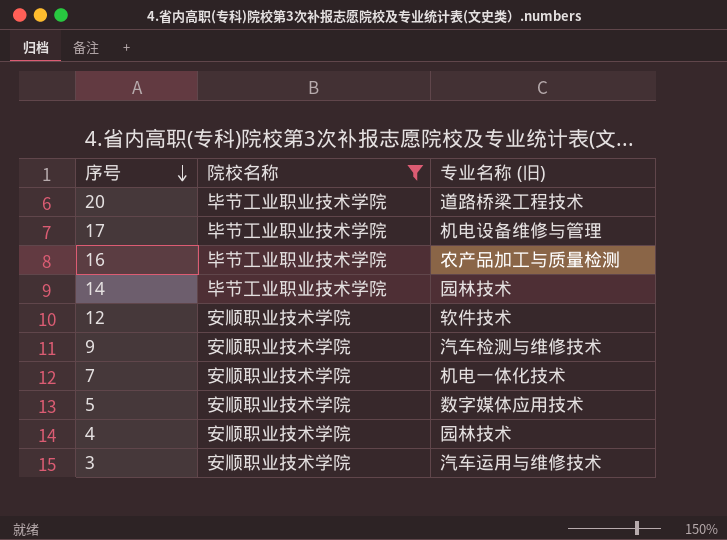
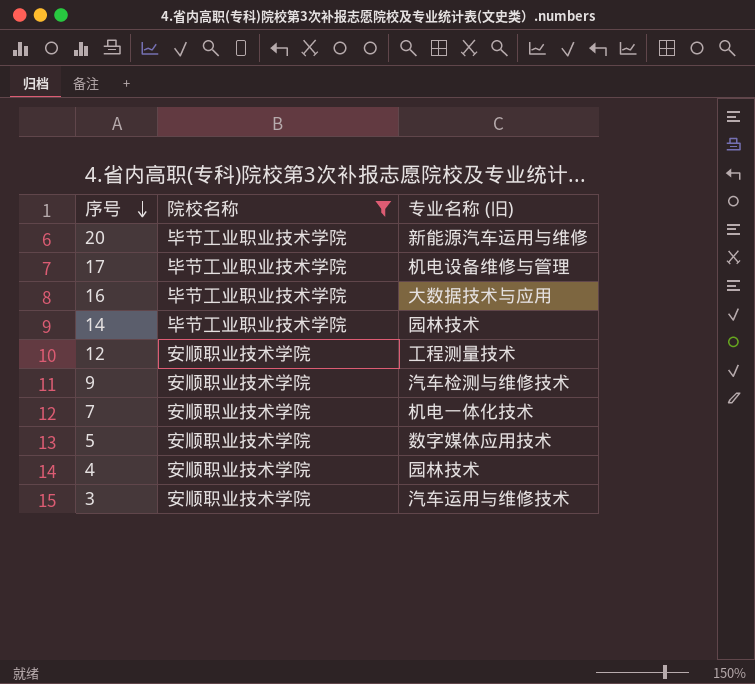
20 | 专业名称 (旧): 道路桥梁工程技术 -> 新能源汽车运用与维修
16 | 专业名称 (旧): 农产品加工与质量检测 -> 大数据技术与应用
12 | 专业名称 (旧): 软件技术 -> 工程测量技术

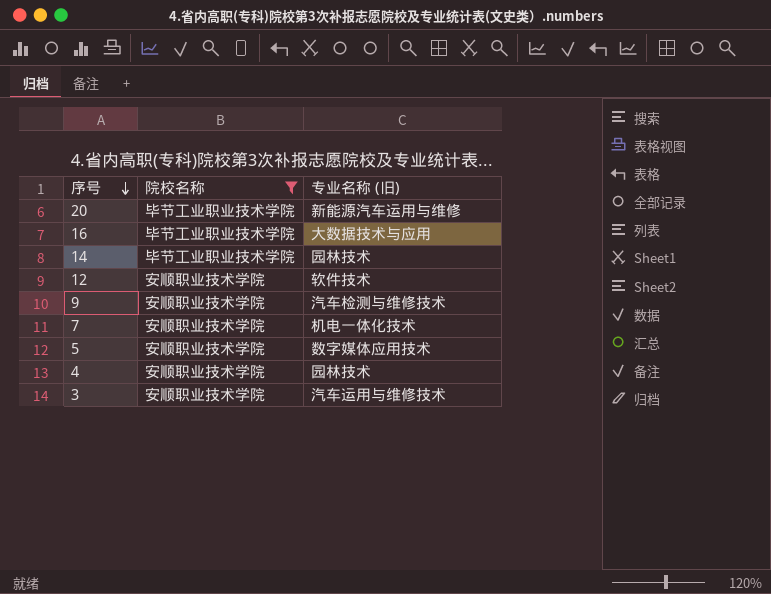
row 17: 毕节工业职业技术学院 | 机电设备维修与管理 -> none
12 | 专业名称 (旧): 工程测量技术 -> 软件技术

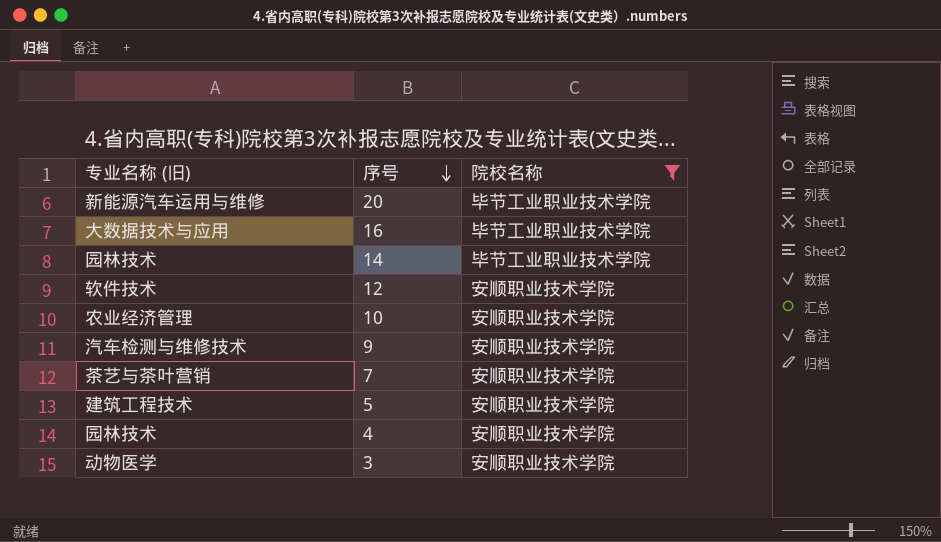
column 专业名称 (旧) | position: 3 -> 1
row 10: none -> 农业经济管理 | 安顺职业技术学院
7 | 专业名称 (旧): 机电一体化技术 -> 茶艺与茶叶营销
5 | 专业名称 (旧): 数字媒体应用技术 -> 建筑工程技术
3 | 专业名称 (旧): 汽车运用与维修技术 -> 动物医学

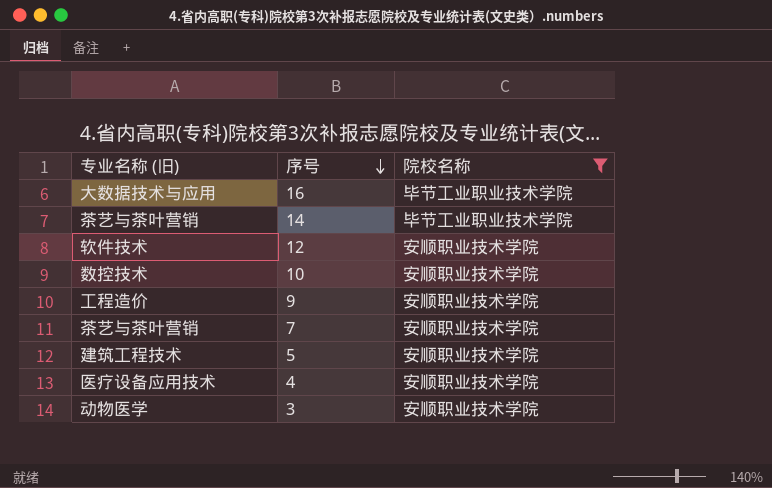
row 20: 新能源汽车运用与维修 | 毕节工业职业技术学院 -> none
14 | 专业名称 (旧): 园林技术 -> 茶艺与茶叶营销
10 | 专业名称 (旧): 农业经济管理 -> 数控技术
9 | 专业名称 (旧): 汽车检测与维修技术 -> 工程造价
4 | 专业名称 (旧): 园林技术 -> 医疗设备应用技术

